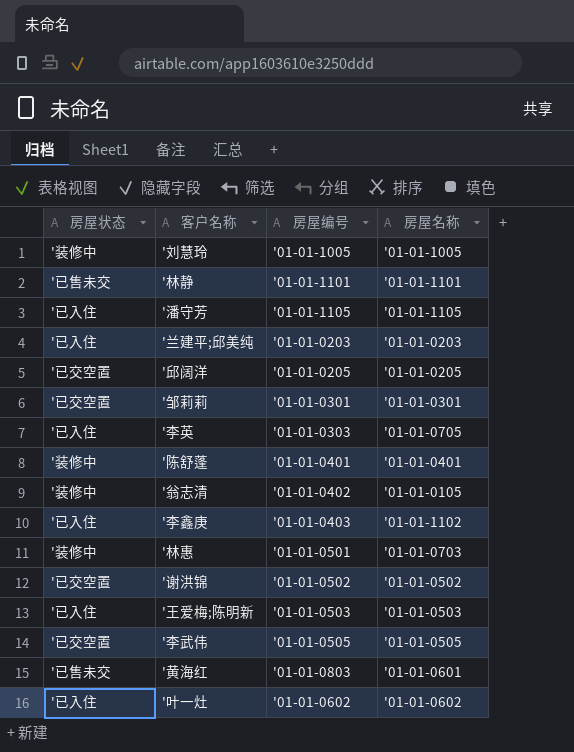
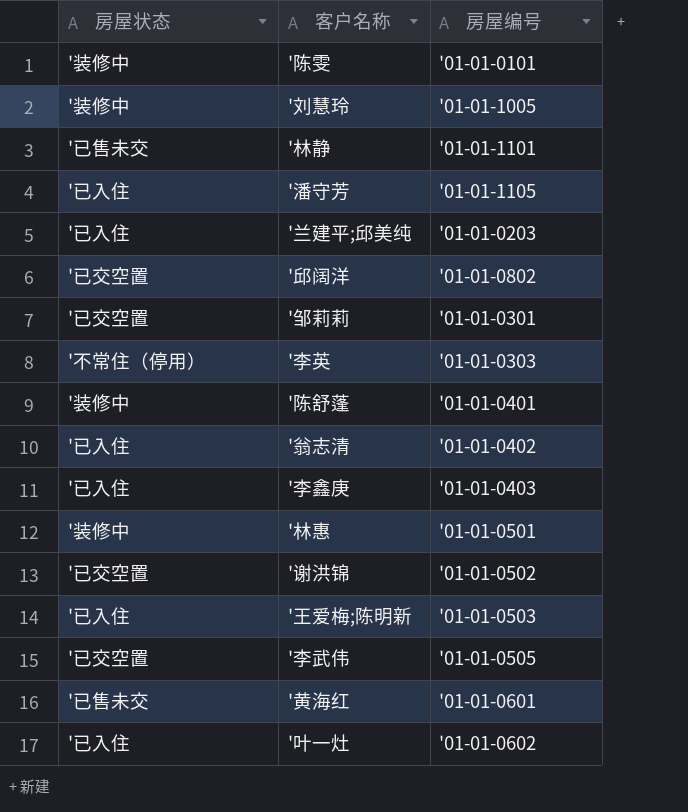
column 房屋名称 | position: 4 -> none
row '陈雯: none -> '装修中 | '01-01-0101
'邱阔洋 | 房屋编号: '01-01-0205 -> '01-01-0802
'李英 | 房屋状态: '已入住 -> '不常住（停用）
'翁志清 | 房屋状态: '装修中 -> '已入住
'黄海红 | 房屋编号: '01-01-0803 -> '01-01-0601

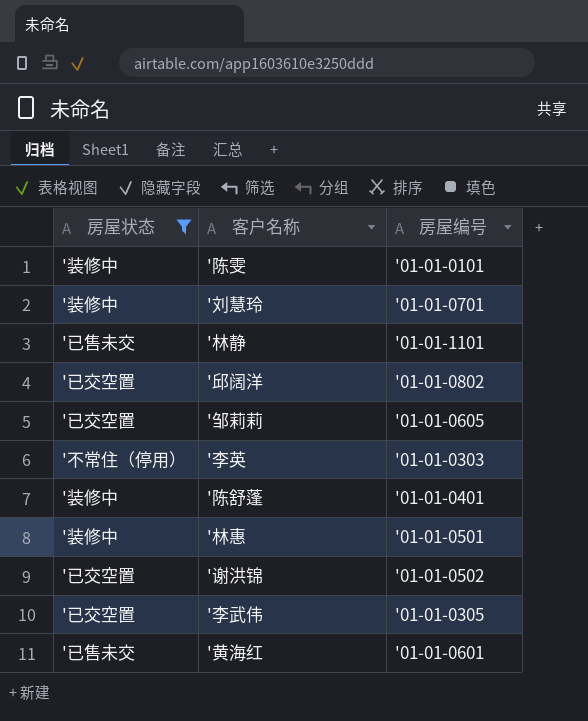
filter: none -> 房屋状态 != '已入住
'刘慧玲 | 房屋编号: '01-01-1005 -> '01-01-0701
'邹莉莉 | 房屋编号: '01-01-0301 -> '01-01-0605
'李武伟 | 房屋编号: '01-01-0505 -> '01-01-0305

